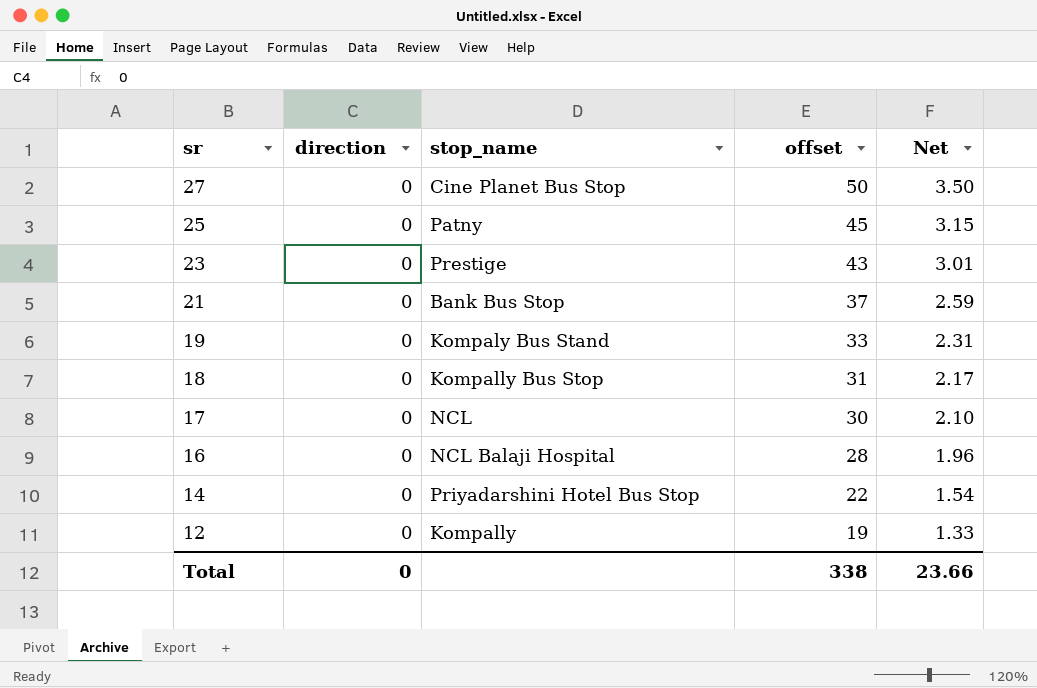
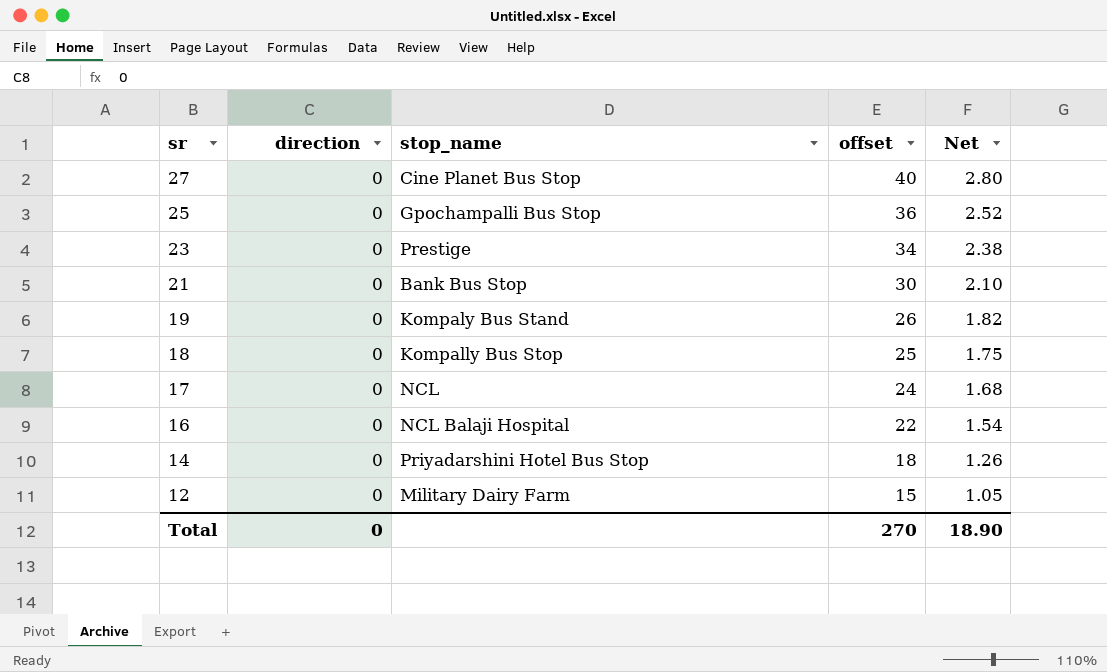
27 | offset: 50 -> 40
27 | Net: 3.50 -> 2.80
25 | stop_name: Patny -> Gpochampalli Bus Stop
25 | offset: 45 -> 36
25 | Net: 3.15 -> 2.52
23 | offset: 43 -> 34
23 | Net: 3.01 -> 2.38
21 | offset: 37 -> 30
21 | Net: 2.59 -> 2.10
19 | offset: 33 -> 26
19 | Net: 2.31 -> 1.82
18 | offset: 31 -> 25
18 | Net: 2.17 -> 1.75
17 | offset: 30 -> 24
17 | Net: 2.10 -> 1.68
16 | offset: 28 -> 22
16 | Net: 1.96 -> 1.54
14 | offset: 22 -> 18
14 | Net: 1.54 -> 1.26
12 | stop_name: Kompally -> Military Dairy Farm
12 | offset: 19 -> 15
12 | Net: 1.33 -> 1.05
Total | offset: 338 -> 270
Total | Net: 23.66 -> 18.90

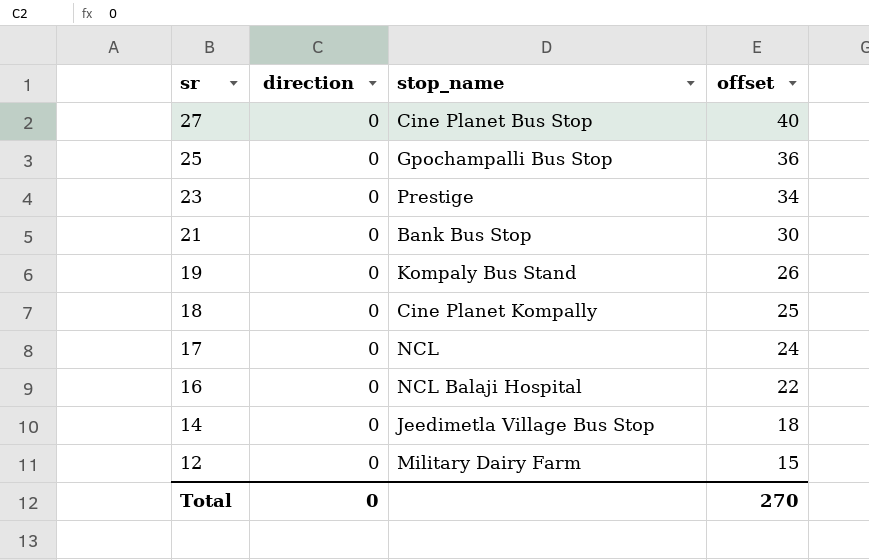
column Net | formula: [offset] * 0.07 -> none
18 | stop_name: Kompally Bus Stop -> Cine Planet Kompally
14 | stop_name: Priyadarshini Hotel Bus Stop -> Jeedimetla Village Bus Stop

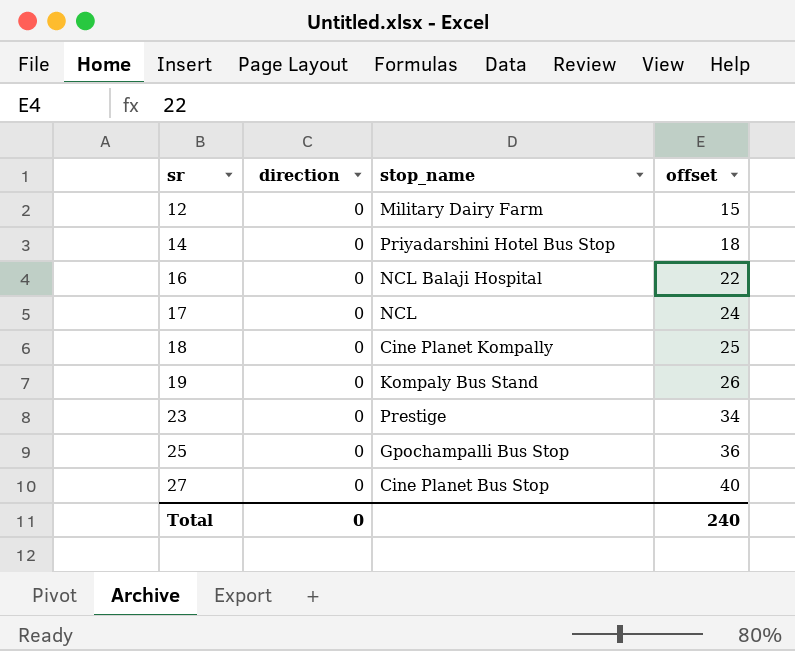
row order: sr descending -> sr ascending
row 21: 0 | Bank Bus Stop | 30 -> none
14 | stop_name: Jeedimetla Village Bus Stop -> Priyadarshini Hotel Bus Stop
Total | offset: 270 -> 240

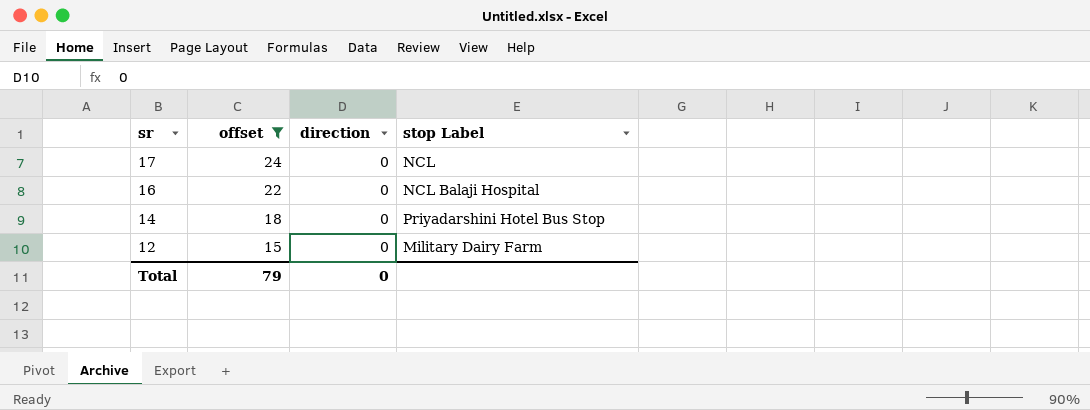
filter: none -> offset <= 24
row order: sr ascending -> sr descending
column offset | position: 4 -> 2
column name: stop_name -> stop Label
Total | offset: 240 -> 79

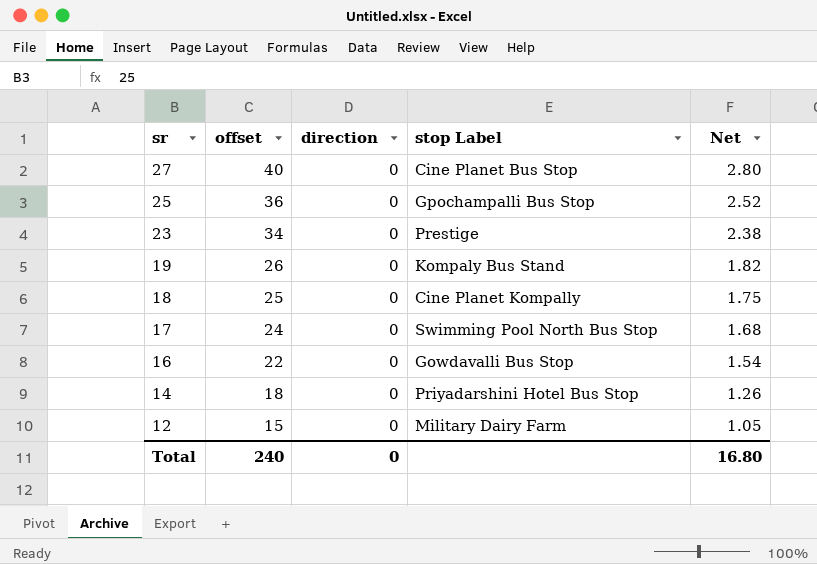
filter: offset <= 24 -> none
column Net | formula: none -> [offset] * 0.07
17 | stop Label: NCL -> Swimming Pool North Bus Stop
16 | stop Label: NCL Balaji Hospital -> Gowdavalli Bus Stop
Total | offset: 79 -> 240

